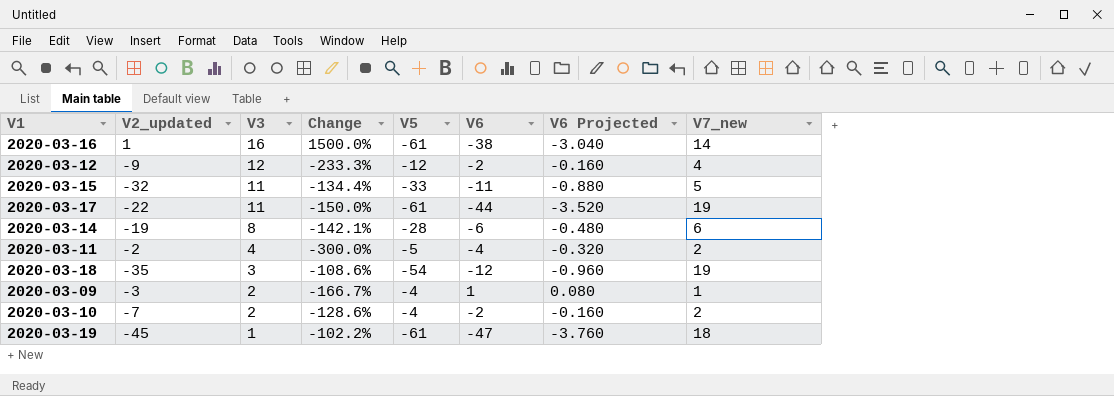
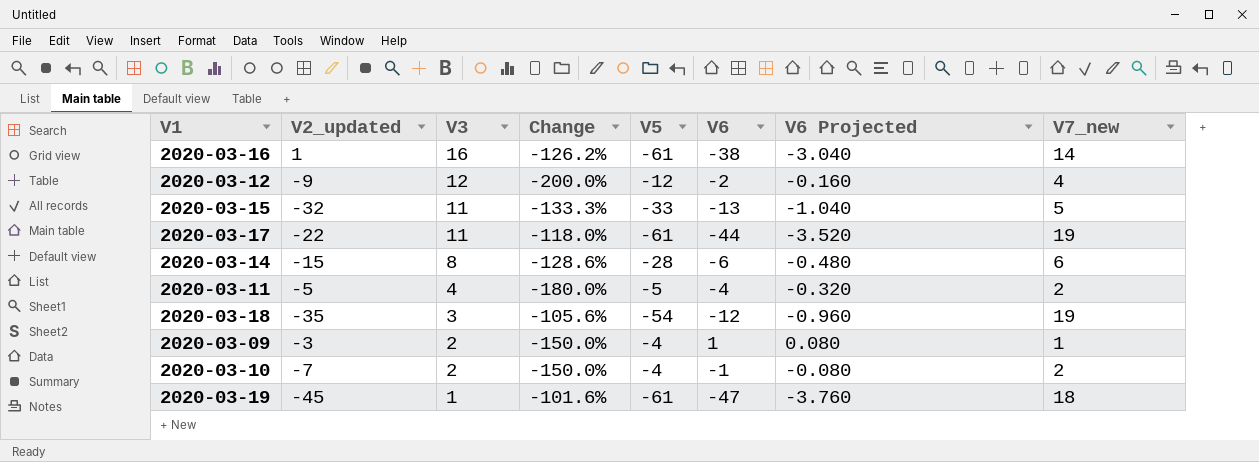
column Change | formula: ([V3] - [V2_updated]) / [V2_updated] -> ([V3] - [V5]) / [V5]
2020-03-15 | V6: -11 -> -13
2020-03-15 | V6 Projected: -0.880 -> -1.040
2020-03-14 | V2_updated: -19 -> -15
2020-03-11 | V2_updated: -2 -> -5
2020-03-10 | V6: -2 -> -1
2020-03-10 | V6 Projected: -0.160 -> -0.080

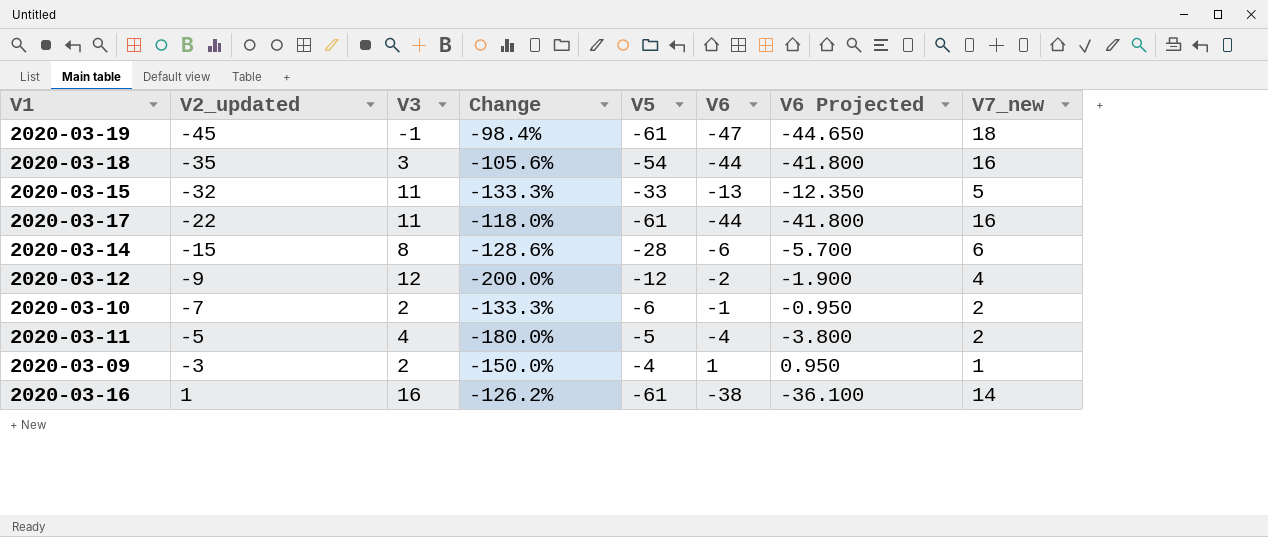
row order: V3 descending -> V2_updated ascending
column V6 Projected | formula: [V6] * 0.08 -> [V6] * 0.95
2020-03-19 | V3: 1 -> -1
2020-03-19 | Change: -101.6% -> -98.4%
2020-03-18 | V6: -12 -> -44
2020-03-18 | V7_new: 19 -> 16
2020-03-17 | V7_new: 19 -> 16
2020-03-10 | Change: -150.0% -> -133.3%
2020-03-10 | V5: -4 -> -6

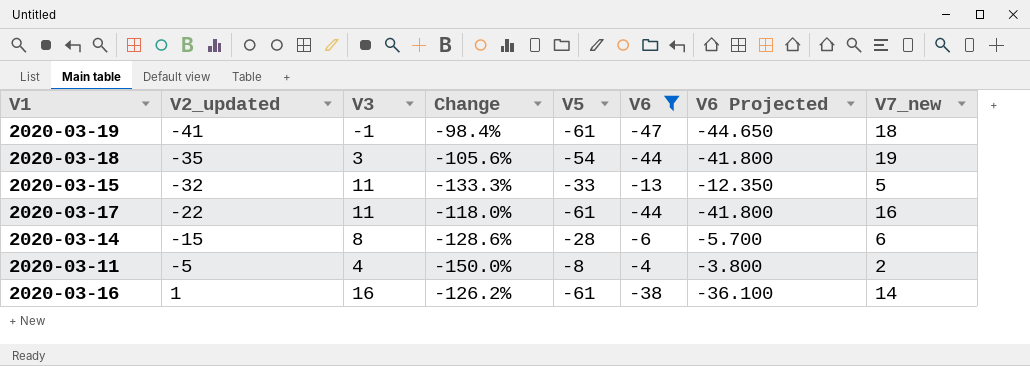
filter: none -> V6 <= -4
2020-03-19 | V2_updated: -45 -> -41
2020-03-18 | V7_new: 16 -> 19
2020-03-11 | Change: -180.0% -> -150.0%
2020-03-11 | V5: -5 -> -8

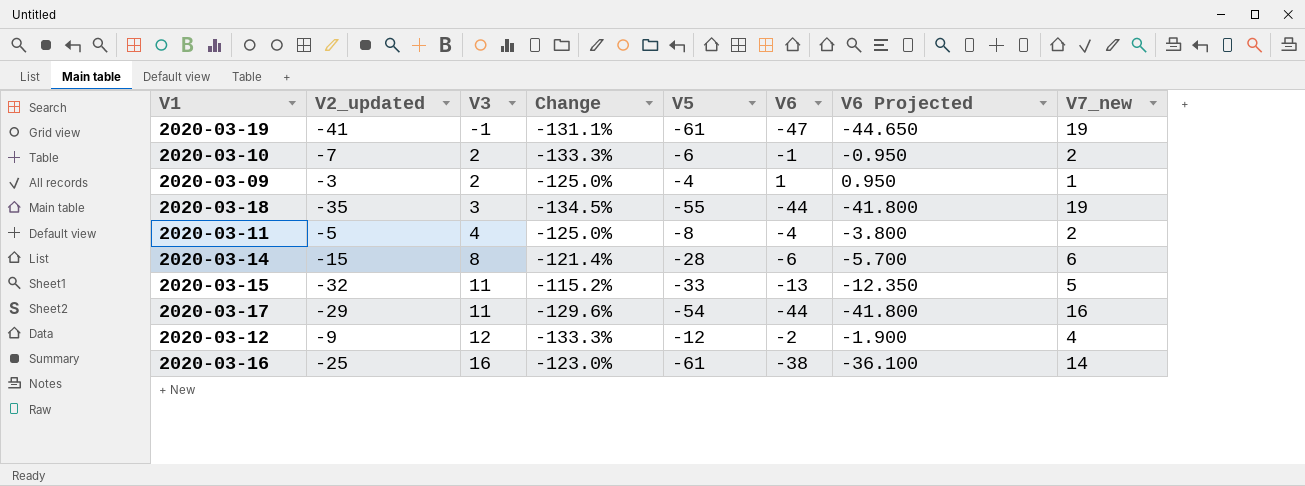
filter: V6 <= -4 -> none
row order: V2_updated ascending -> V3 ascending
column Change | formula: ([V3] - [V5]) / [V5] -> ([V7_new] - [V5]) / [V5]
2020-03-19 | V7_new: 18 -> 19
2020-03-18 | V5: -54 -> -55
2020-03-17 | V2_updated: -22 -> -29
2020-03-17 | V5: -61 -> -54
2020-03-16 | V2_updated: 1 -> -25

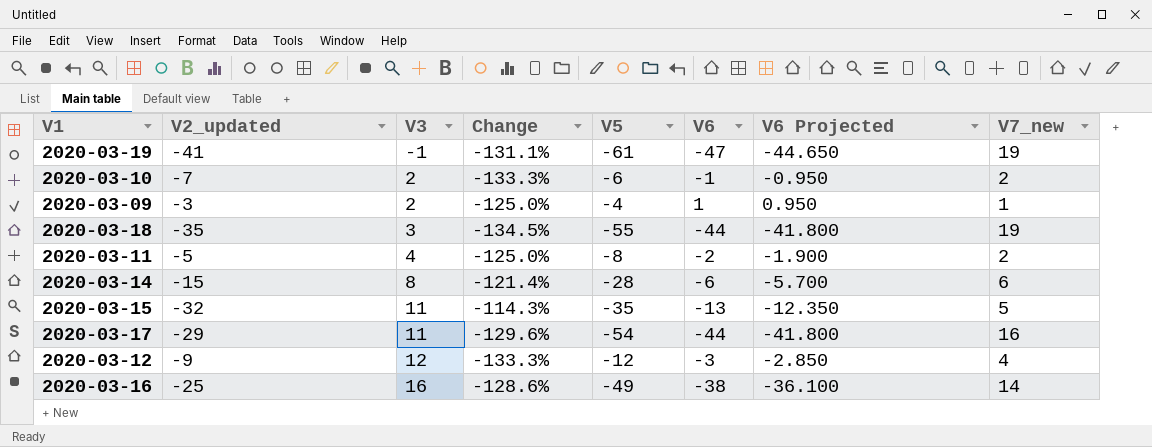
2020-03-11 | V6: -4 -> -2
2020-03-11 | V6 Projected: -3.800 -> -1.900
2020-03-15 | Change: -115.2% -> -114.3%
2020-03-15 | V5: -33 -> -35
2020-03-12 | V6: -2 -> -3
2020-03-12 | V6 Projected: -1.900 -> -2.850
2020-03-16 | Change: -123.0% -> -128.6%
2020-03-16 | V5: -61 -> -49

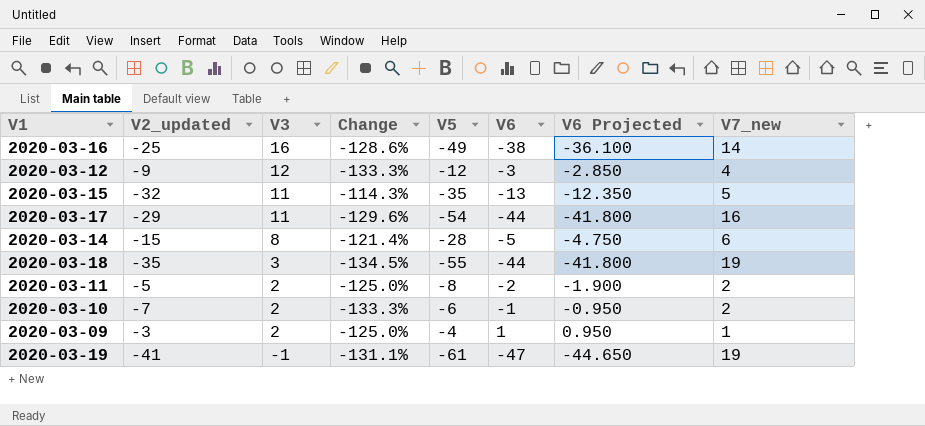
row order: V3 ascending -> V3 descending
2020-03-14 | V6: -6 -> -5
2020-03-14 | V6 Projected: -5.700 -> -4.750
2020-03-11 | V3: 4 -> 2

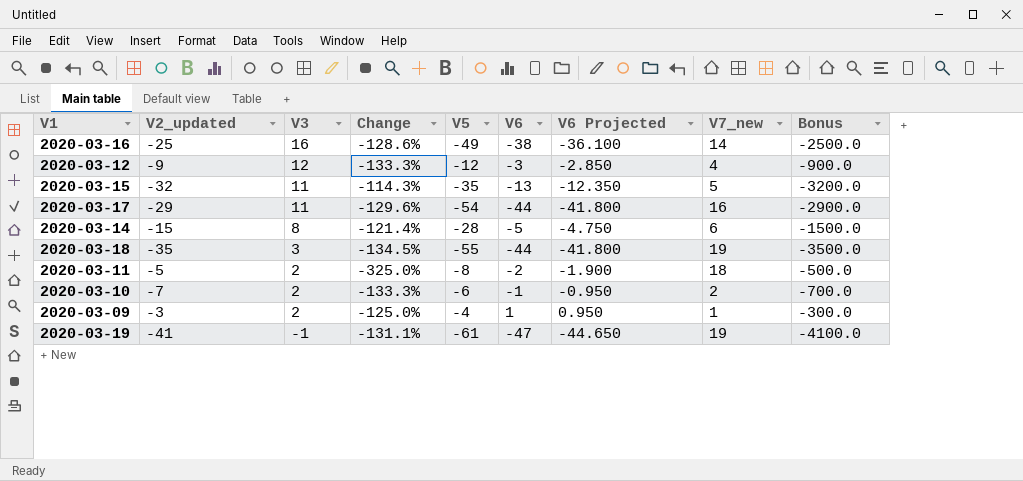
column Bonus | formula: none -> [V2_updated] * 100
2020-03-11 | Change: -125.0% -> -325.0%
2020-03-11 | V7_new: 2 -> 18

